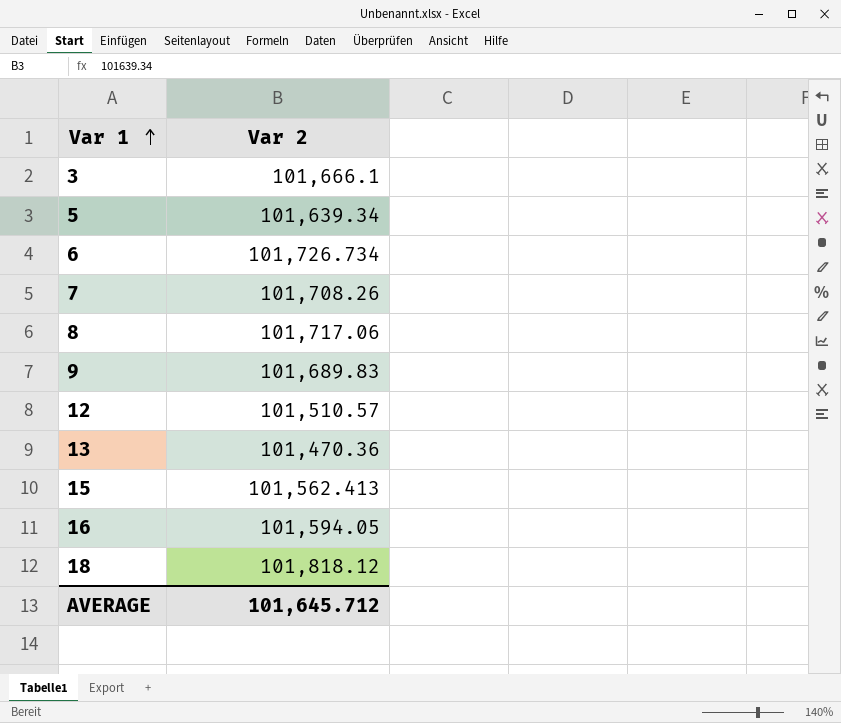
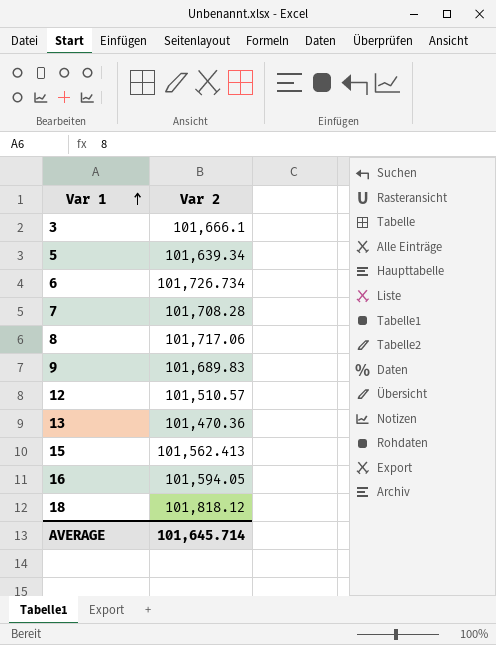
7 | Var 2: 101,708.26 -> 101,708.28
AVERAGE | Var 2: 101,645.712 -> 101,645.714

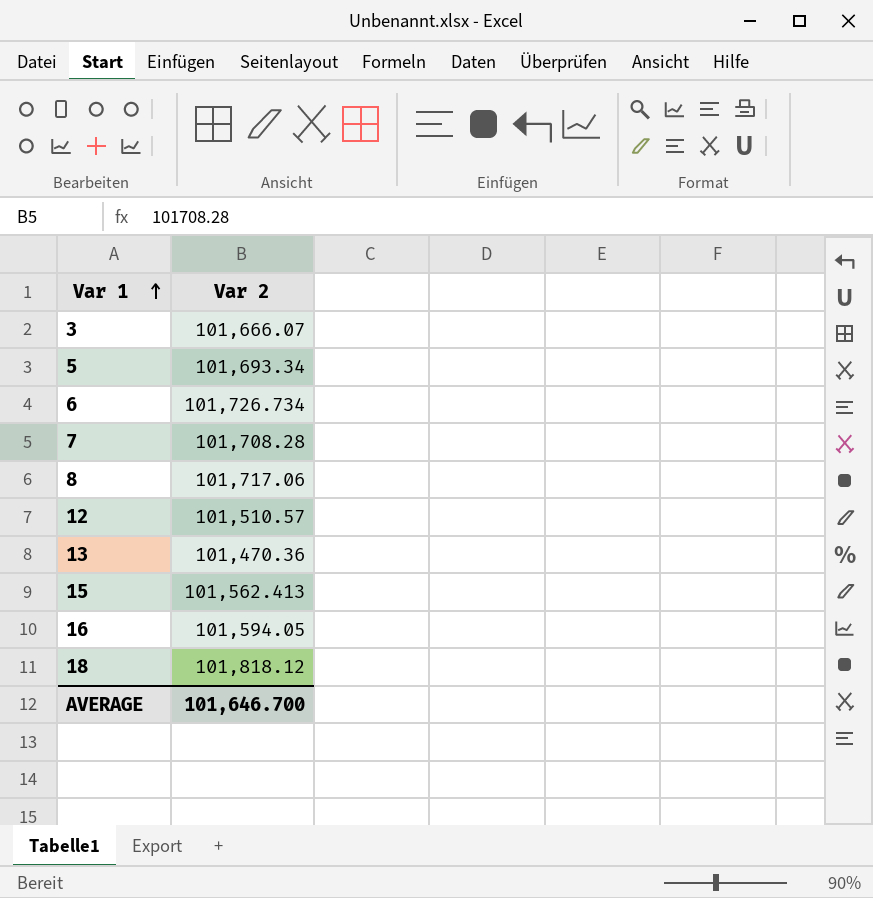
row 9: 101,689.83 -> none
3 | Var 2: 101,666.1 -> 101,666.07
5 | Var 2: 101,639.34 -> 101,693.34
AVERAGE | Var 2: 101,645.714 -> 101,646.700

